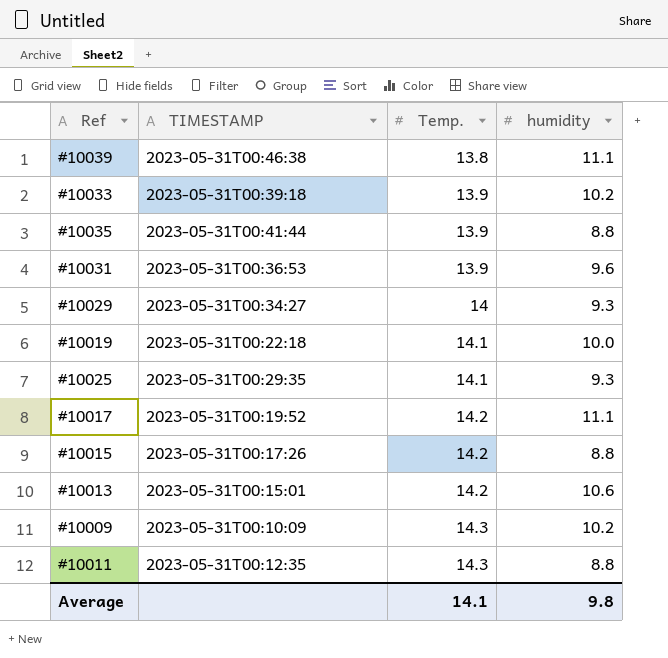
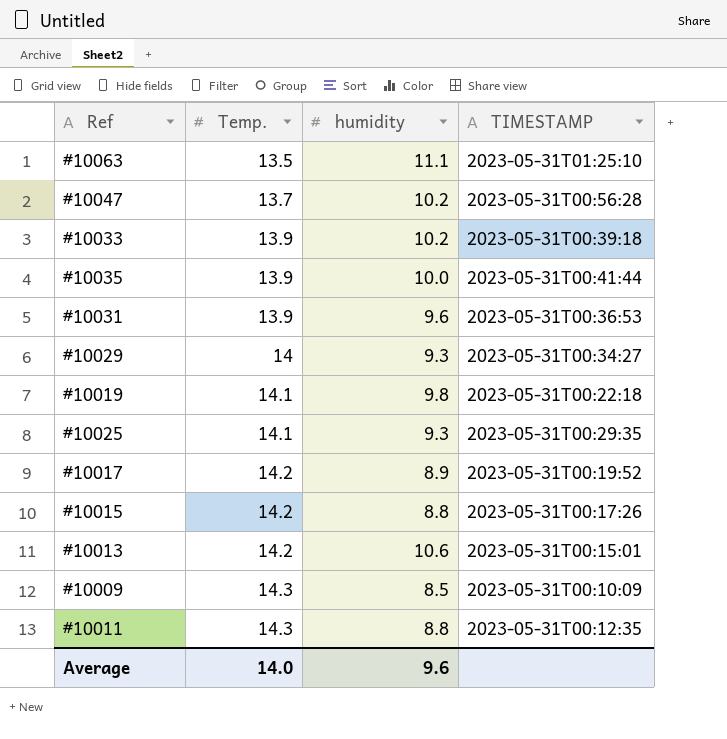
column TIMESTAMP | position: 2 -> 4
row #10039: 2023-05-31T00:46:38 | 13.8 | 11.1 -> none
row #10063: none -> 13.5 | 11.1 | 2023-05-31T01:25:10
row #10047: none -> 13.7 | 10.2 | 2023-05-31T00:56:28
#10035 | humidity: 8.8 -> 10.0
#10019 | humidity: 10.0 -> 9.8
#10017 | humidity: 11.1 -> 8.9
#10009 | humidity: 10.2 -> 8.5
Average | Temp.: 14.1 -> 14.0
Average | humidity: 9.8 -> 9.6

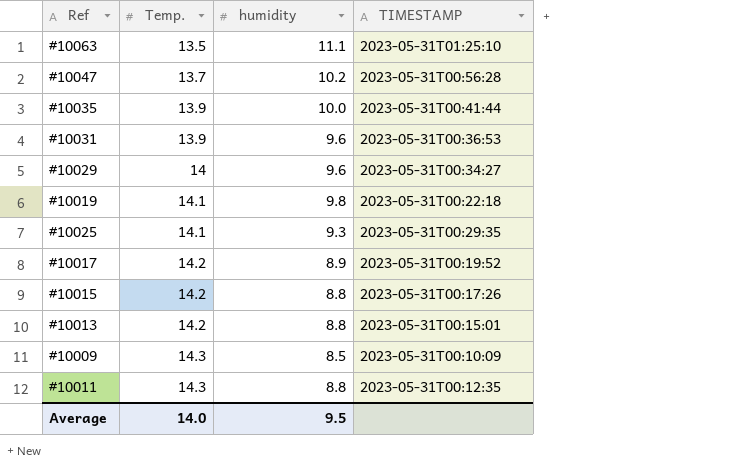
row #10033: 13.9 | 10.2 | 2023-05-31T00:39:18 -> none
#10029 | humidity: 9.3 -> 9.6
#10013 | humidity: 10.6 -> 8.8
Average | humidity: 9.6 -> 9.5

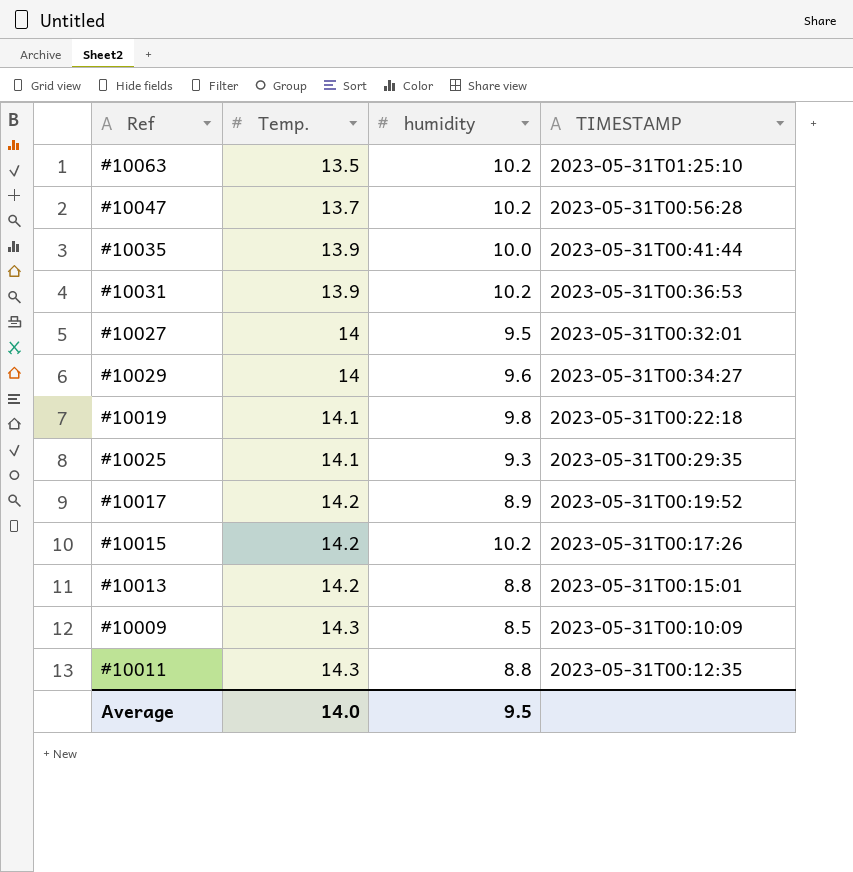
#10063 | humidity: 11.1 -> 10.2
#10031 | humidity: 9.6 -> 10.2
row #10027: none -> 14 | 9.5 | 2023-05-31T00:32:01
#10015 | humidity: 8.8 -> 10.2

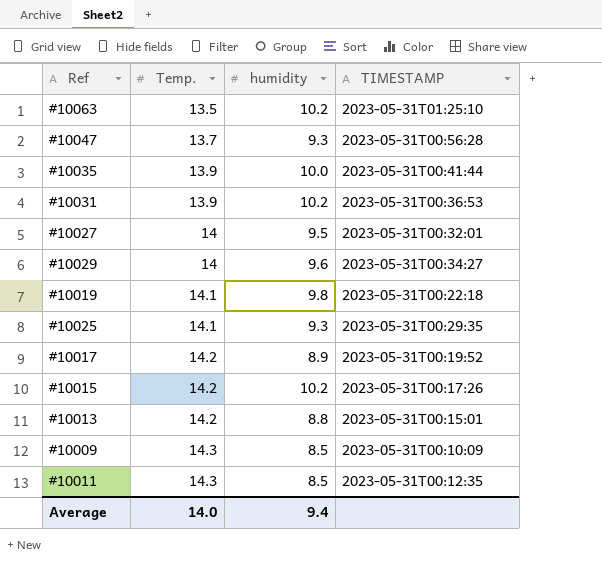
#10047 | humidity: 10.2 -> 9.3
#10011 | humidity: 8.8 -> 8.5
Average | humidity: 9.5 -> 9.4

